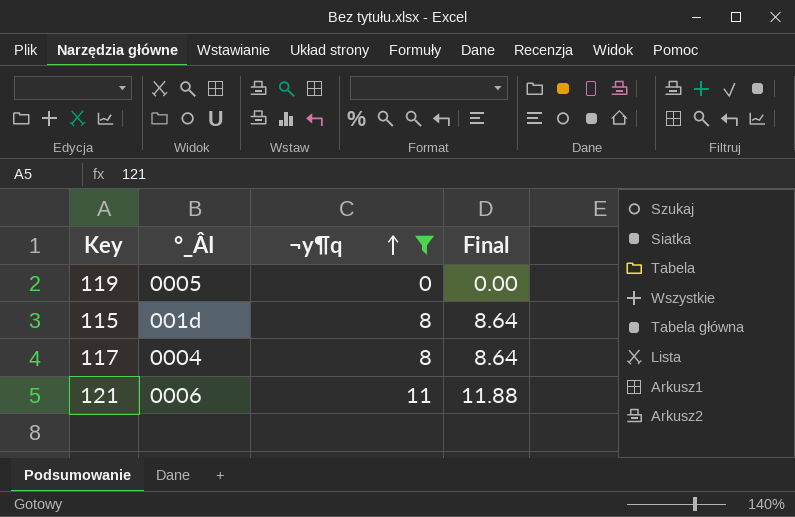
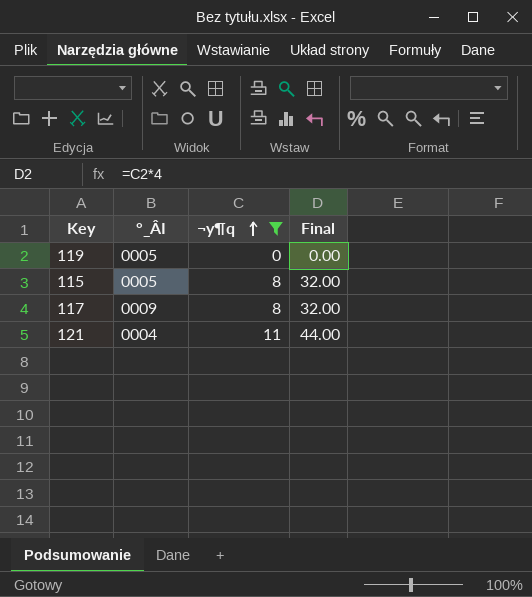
column Final | formula: [¬y¶q] * 1.08 -> [¬y¶q] * 4
115 | °_ÂI: 001d -> 0005
117 | °_ÂI: 0004 -> 0009
121 | °_ÂI: 0006 -> 0004

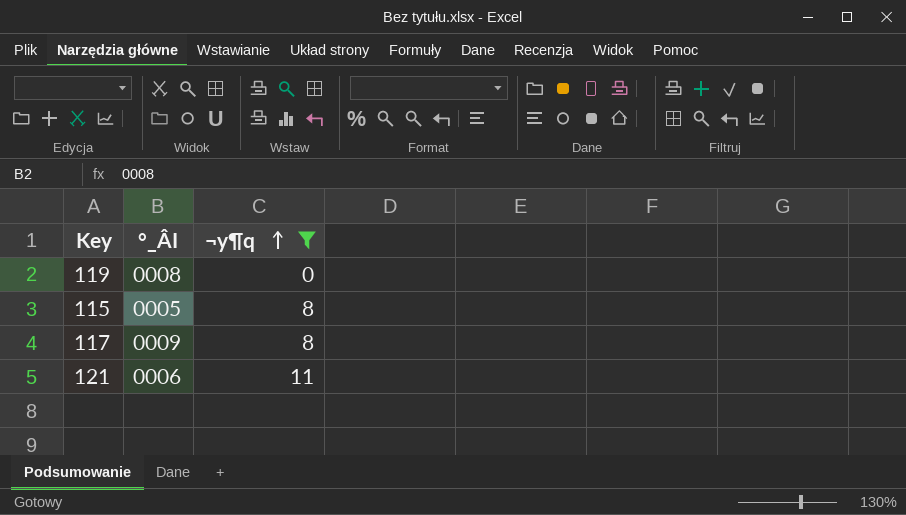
column Final | formula: [¬y¶q] * 4 -> none
119 | °_ÂI: 0005 -> 0008
121 | °_ÂI: 0004 -> 0006

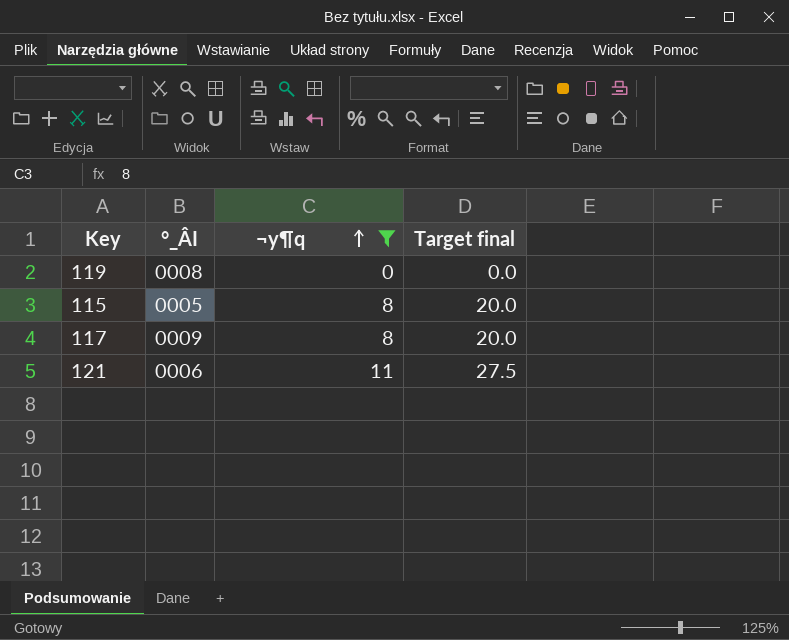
column Target final | formula: none -> [¬y¶q] * 2.5

